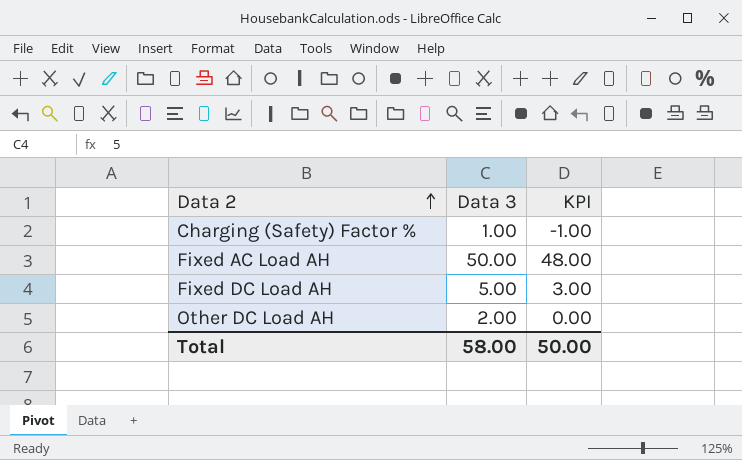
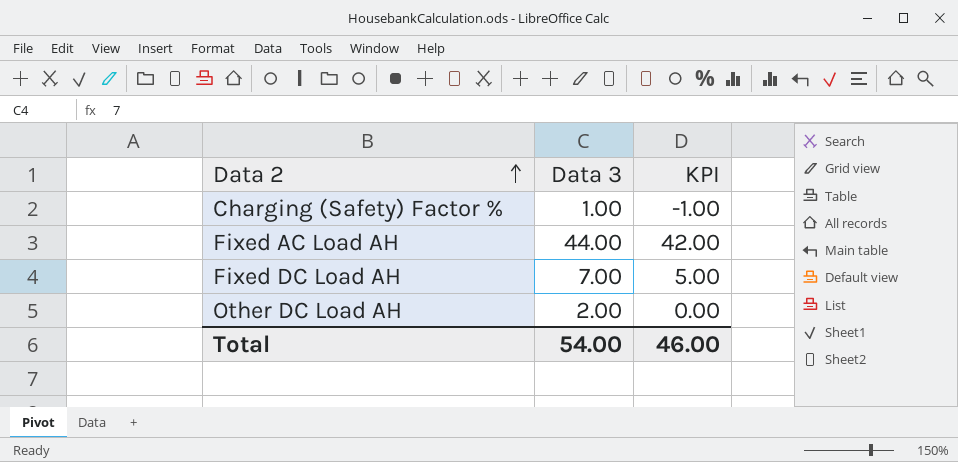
Fixed AC Load AH | Data 3: 50.00 -> 44.00
Fixed AC Load AH | KPI: 48.00 -> 42.00
Fixed DC Load AH | Data 3: 5.00 -> 7.00
Fixed DC Load AH | KPI: 3.00 -> 5.00
Total | Data 3: 58.00 -> 54.00
Total | KPI: 50.00 -> 46.00

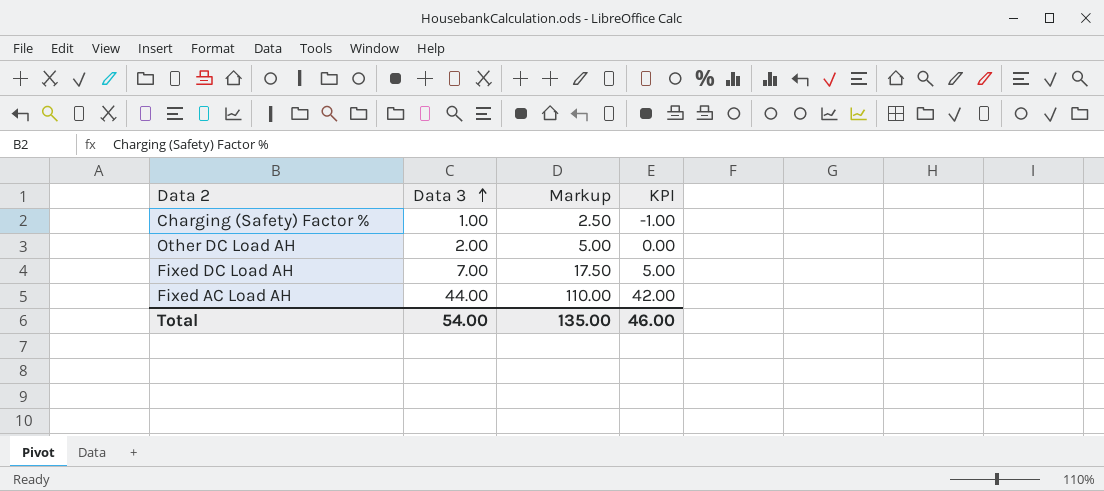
row order: Data 2 ascending -> Data 3 ascending
column Markup | formula: none -> [Data 3] * 2.5

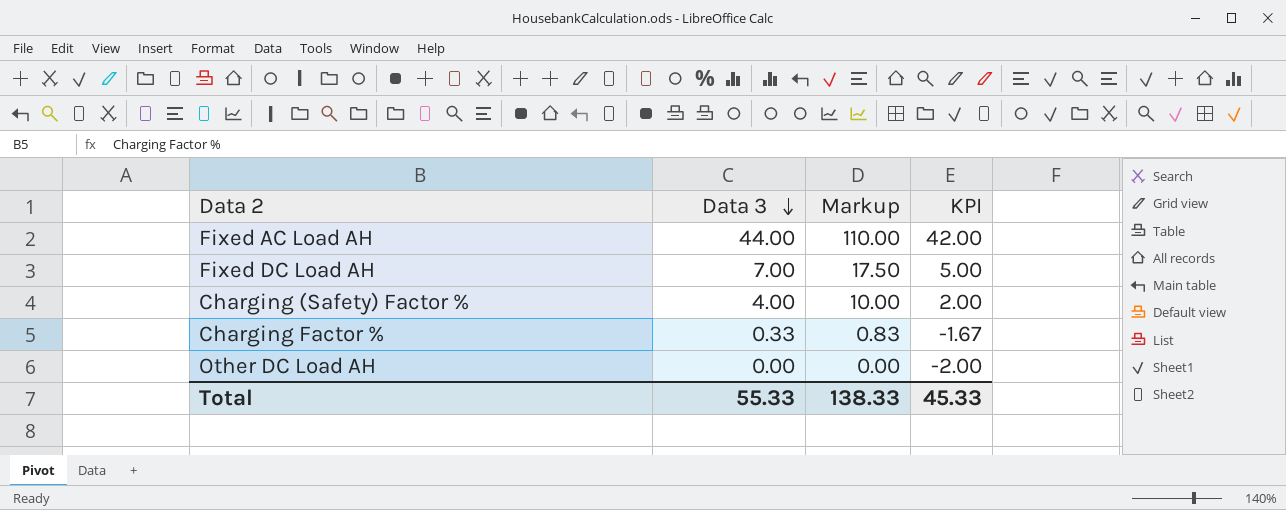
row order: Data 3 ascending -> Data 3 descending
Charging (Safety) Factor % | Data 3: 1.00 -> 4.00
Charging (Safety) Factor % | Markup: 2.50 -> 10.00
Charging (Safety) Factor % | KPI: -1.00 -> 2.00
row Charging Factor %: none -> 0.33 | 0.83 | -1.67
Other DC Load AH | Data 3: 2.00 -> 0.00
Other DC Load AH | Markup: 5.00 -> 0.00
Other DC Load AH | KPI: 0.00 -> -2.00
Total | Data 3: 54.00 -> 55.33
Total | Markup: 135.00 -> 138.33
Total | KPI: 46.00 -> 45.33

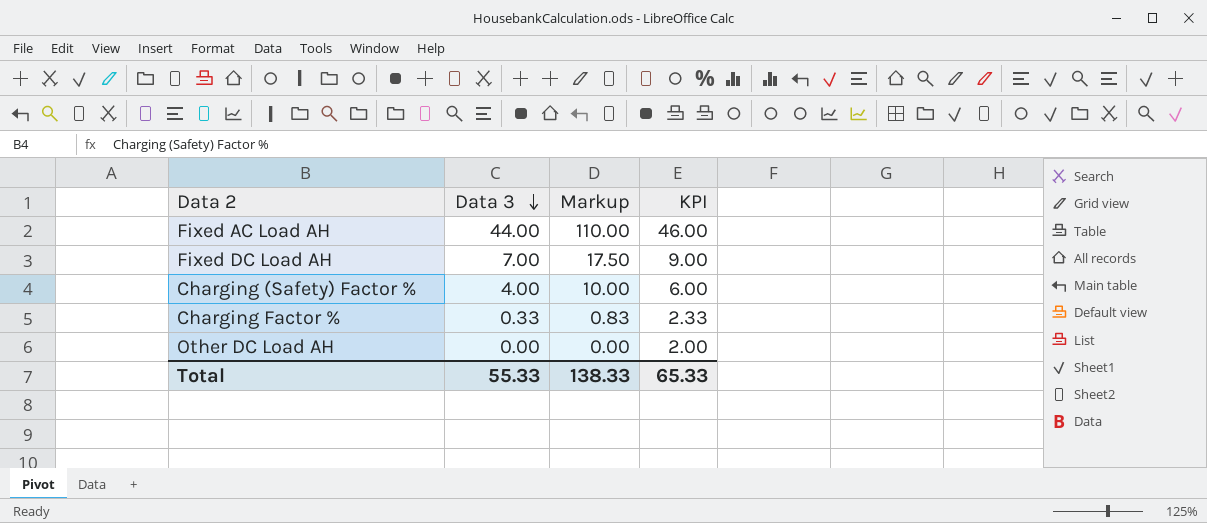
column KPI | formula: [Data 3] - 2 -> [Data 3] + 2
Total | KPI: 45.33 -> 65.33

